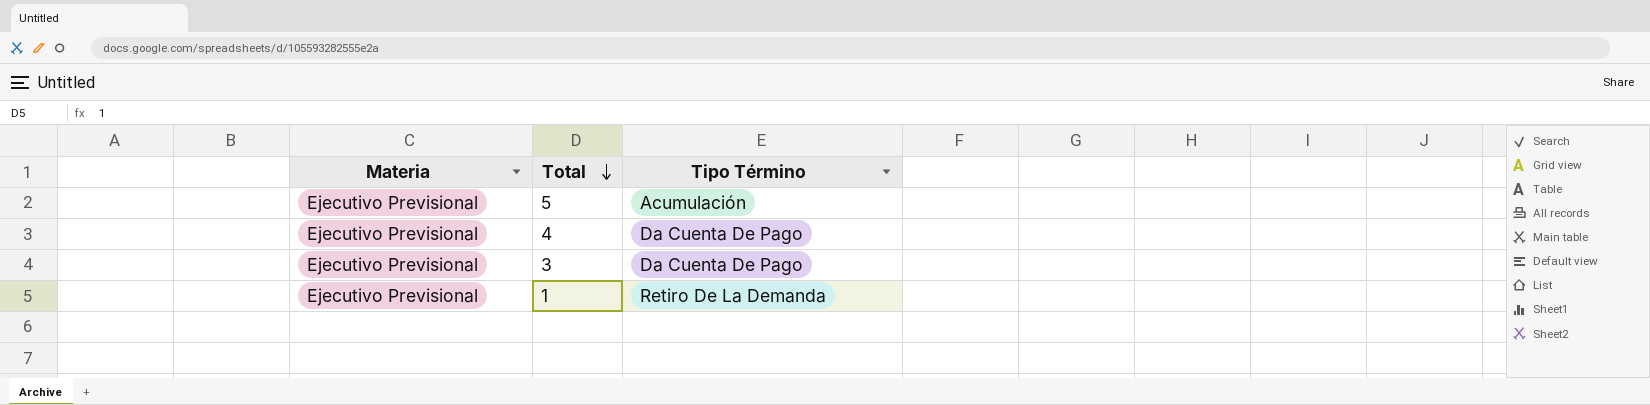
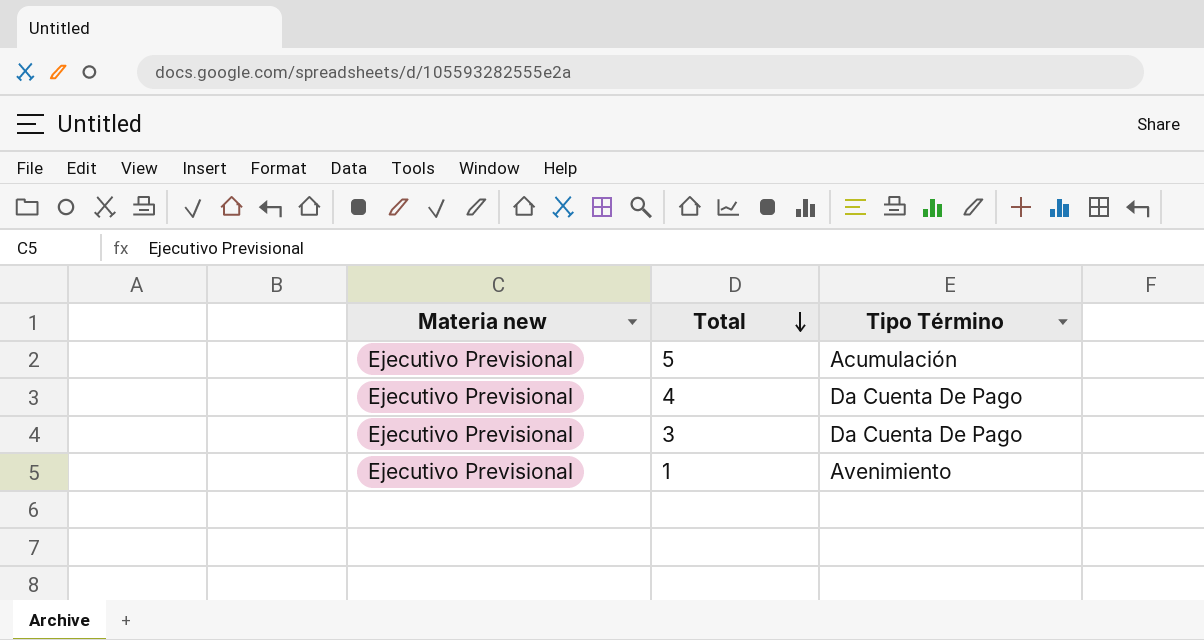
column name: Materia -> Materia new
1 | Tipo Término: Retiro De La Demanda -> Avenimiento

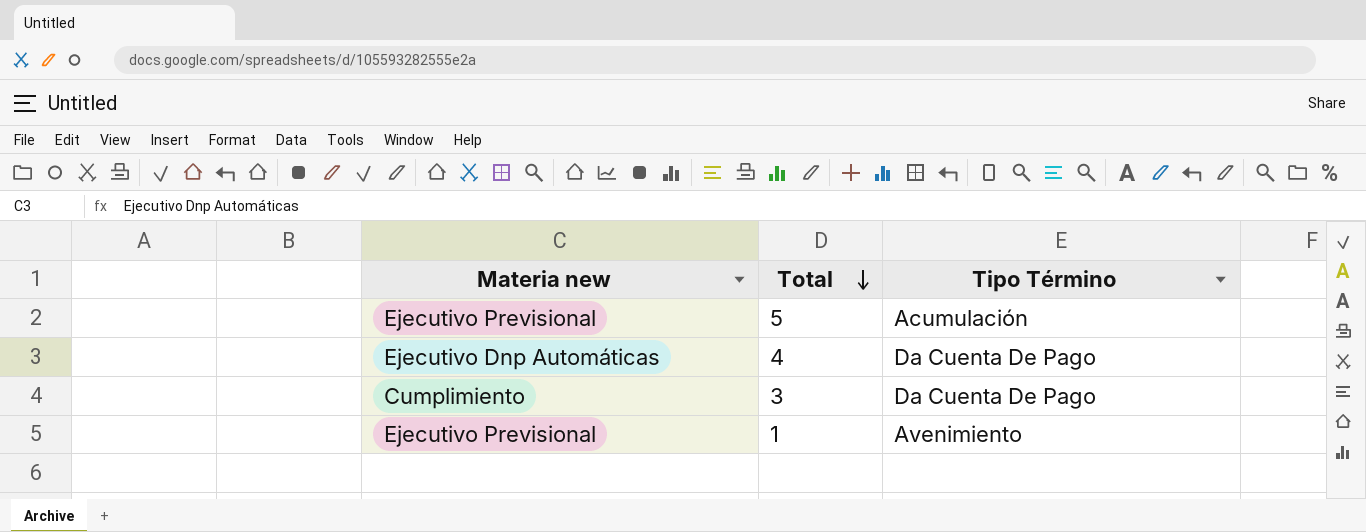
4 | Materia new: Ejecutivo Previsional -> Ejecutivo Dnp Automáticas
3 | Materia new: Ejecutivo Previsional -> Cumplimiento

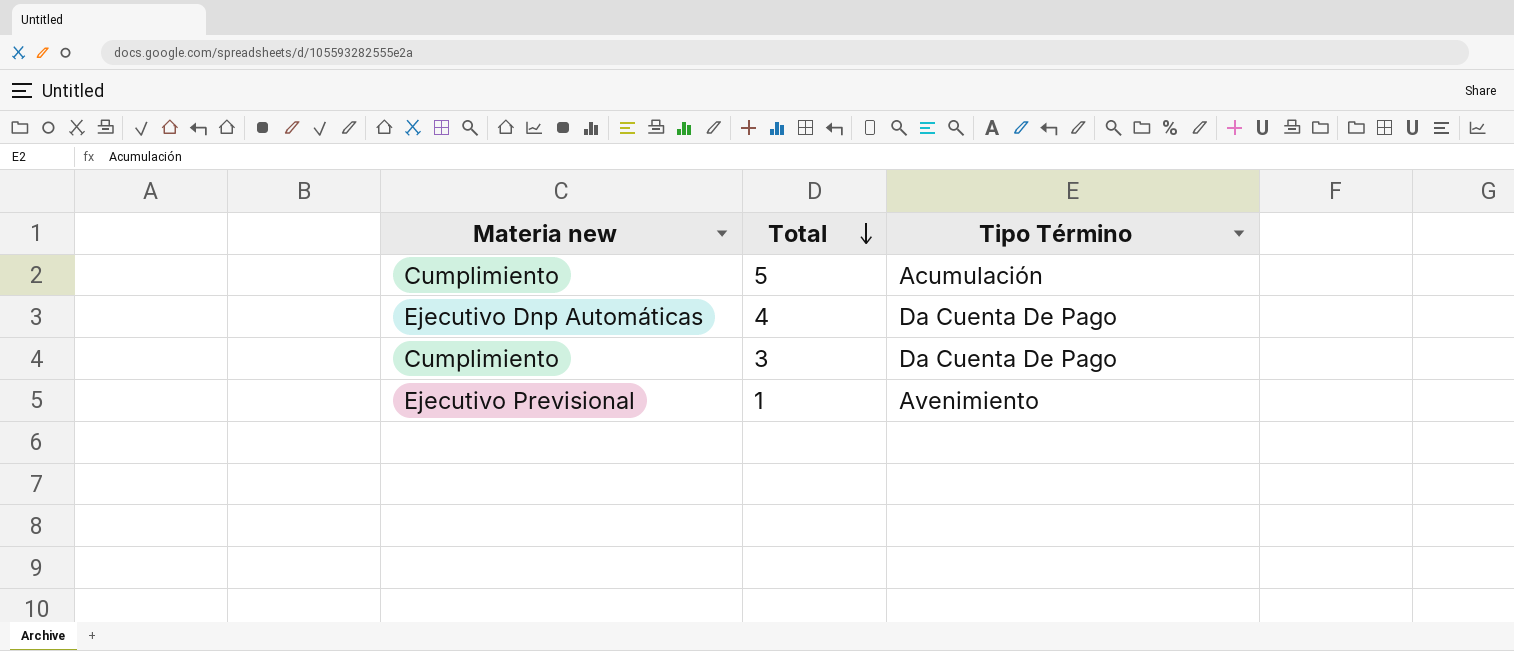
5 | Materia new: Ejecutivo Previsional -> Cumplimiento

